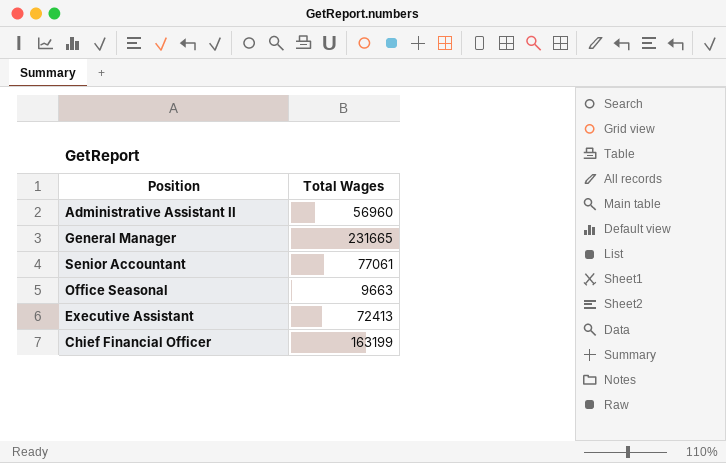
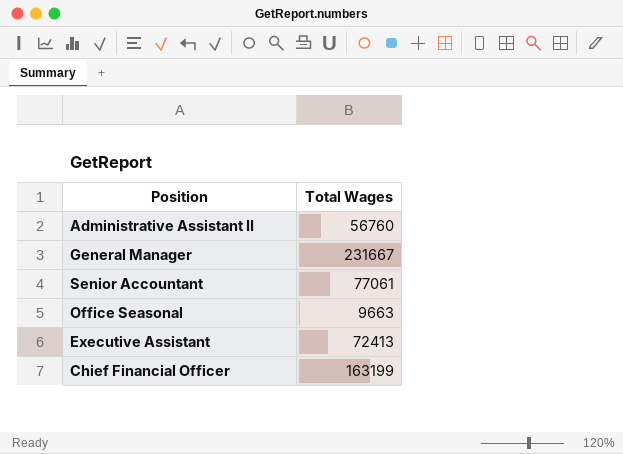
Administrative Assistant II | Total Wages: 56960 -> 56760
General Manager | Total Wages: 231665 -> 231667

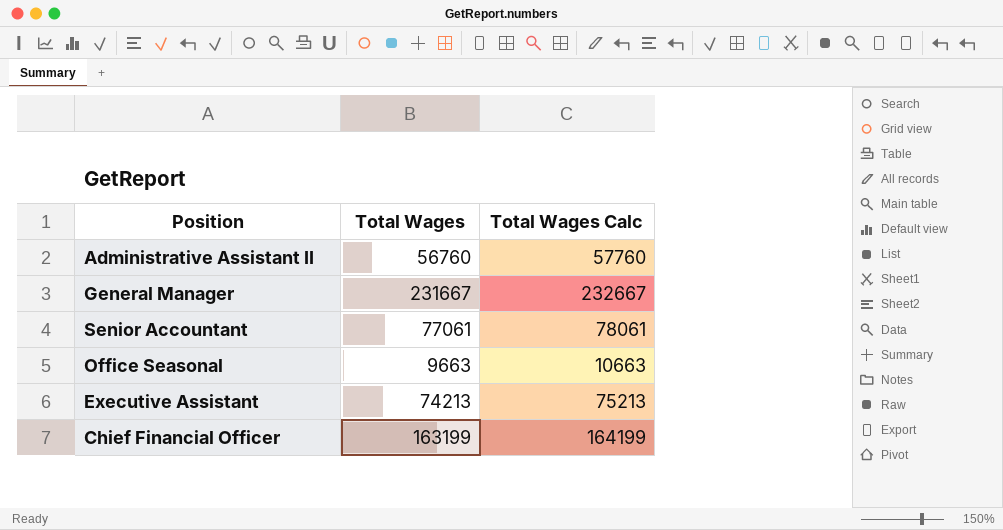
column Total Wages Calc | formula: none -> [Total Wages] + 1000
Executive Assistant | Total Wages: 72413 -> 74213

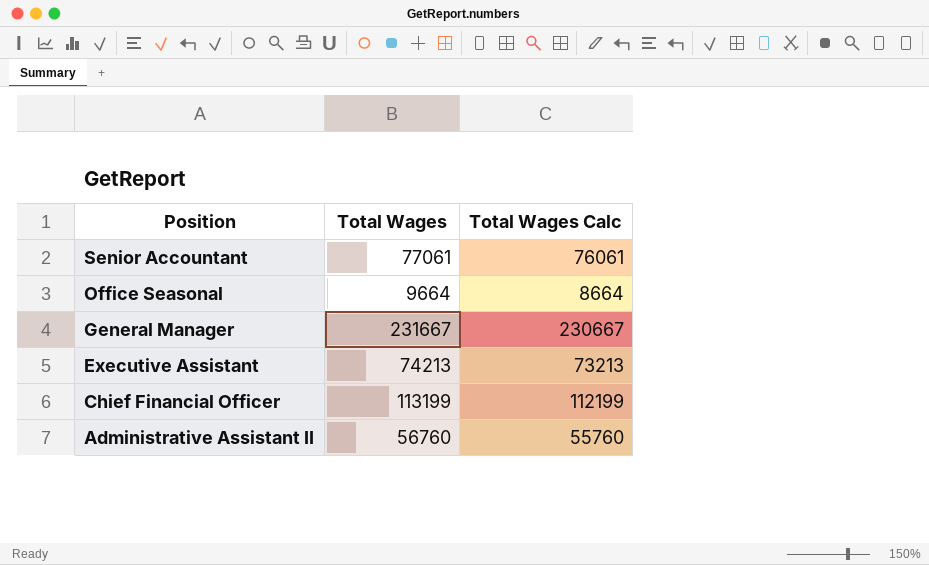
row order: none -> Position descending
column Total Wages Calc | formula: [Total Wages] + 1000 -> [Total Wages] - 1000
Office Seasonal | Total Wages: 9663 -> 9664
Chief Financial Officer | Total Wages: 163199 -> 113199

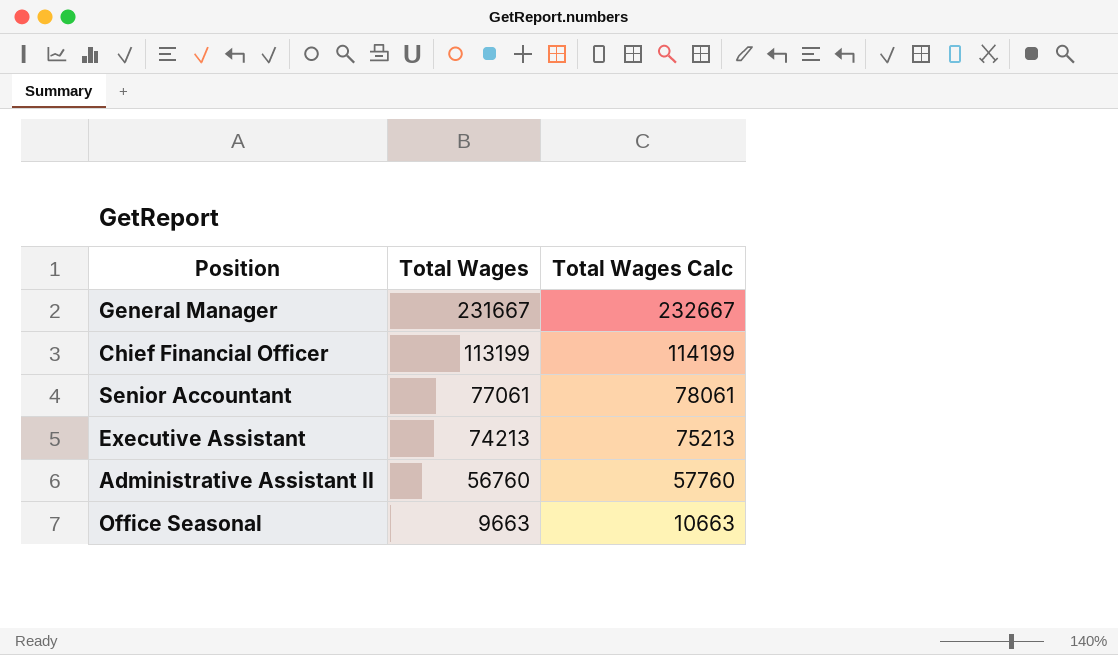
row order: Position descending -> Total Wages descending
column Total Wages Calc | formula: [Total Wages] - 1000 -> [Total Wages] + 1000
Office Seasonal | Total Wages: 9664 -> 9663

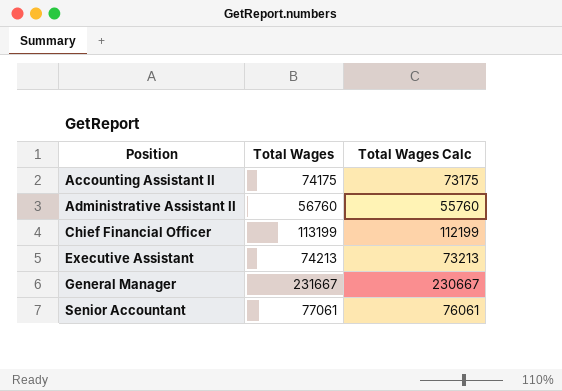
row order: Total Wages descending -> Position ascending
column Total Wages Calc | formula: [Total Wages] + 1000 -> [Total Wages] - 1000
row Office Seasonal: 9663 | 10663 -> none
row Accounting Assistant II: none -> 74175 | 73175

